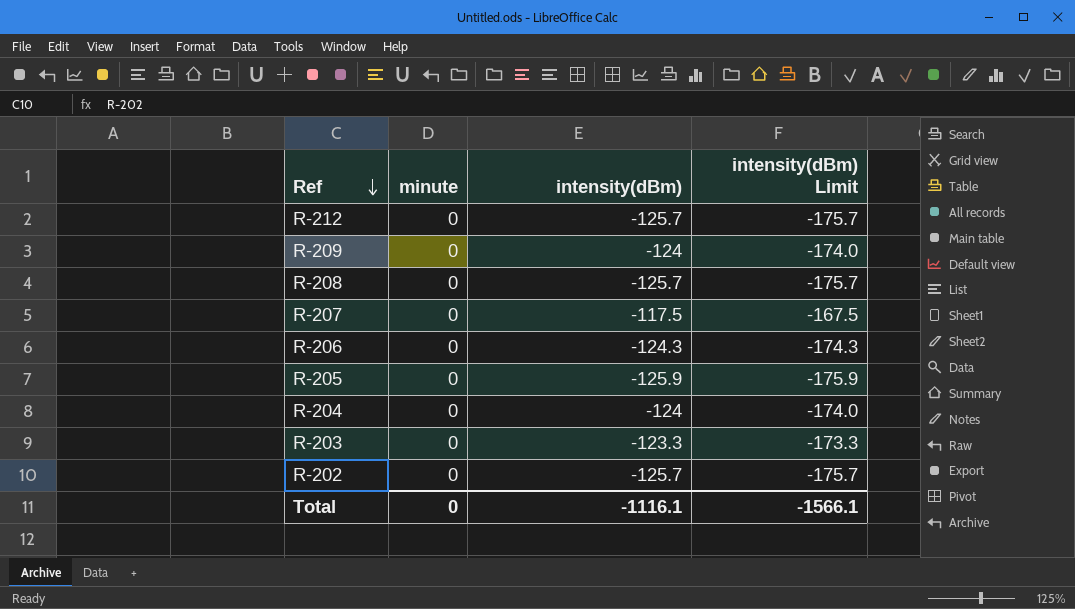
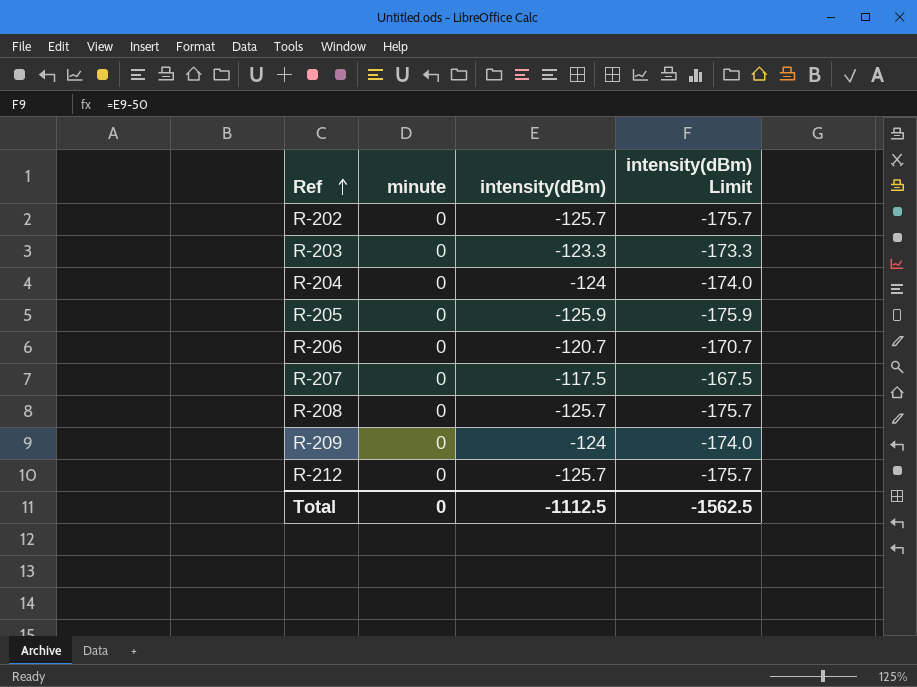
row order: Ref descending -> Ref ascending
R-206 | intensity(dBm): -124.3 -> -120.7
R-206 | intensity(dBm) Limit: -174.3 -> -170.7
Total | intensity(dBm): -1116.1 -> -1112.5
Total | intensity(dBm) Limit: -1566.1 -> -1562.5

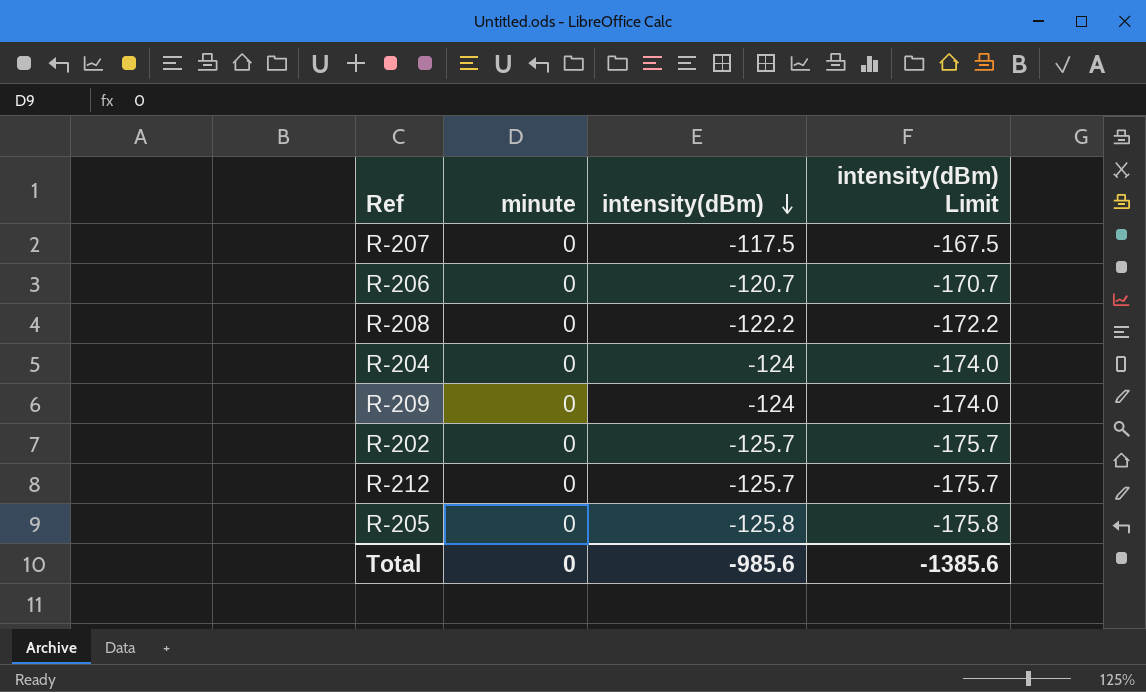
row order: Ref ascending -> intensity(dBm) descending
row R-203: 0 | -123.3 | -173.3 -> none
R-208 | intensity(dBm): -125.7 -> -122.2
R-208 | intensity(dBm) Limit: -175.7 -> -172.2
R-205 | intensity(dBm): -125.9 -> -125.8
R-205 | intensity(dBm) Limit: -175.9 -> -175.8
Total | intensity(dBm): -1112.5 -> -985.6
Total | intensity(dBm) Limit: -1562.5 -> -1385.6

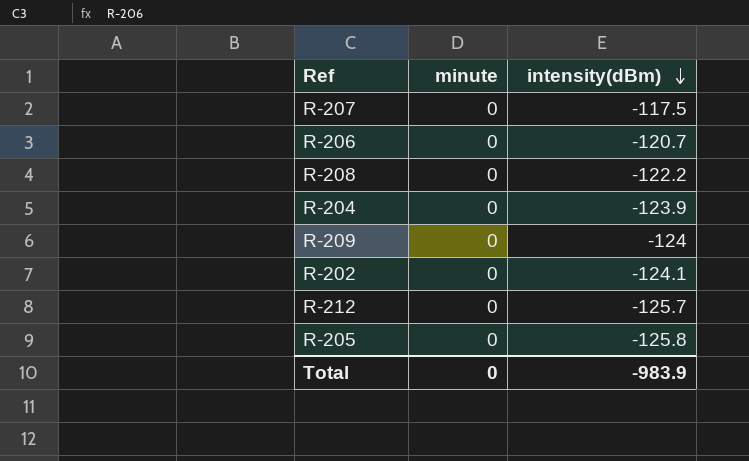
column intensity(dBm) Limit | formula: [intensity(dBm)] - 50 -> none
R-204 | intensity(dBm): -124 -> -123.9
R-202 | intensity(dBm): -125.7 -> -124.1
Total | intensity(dBm): -985.6 -> -983.9

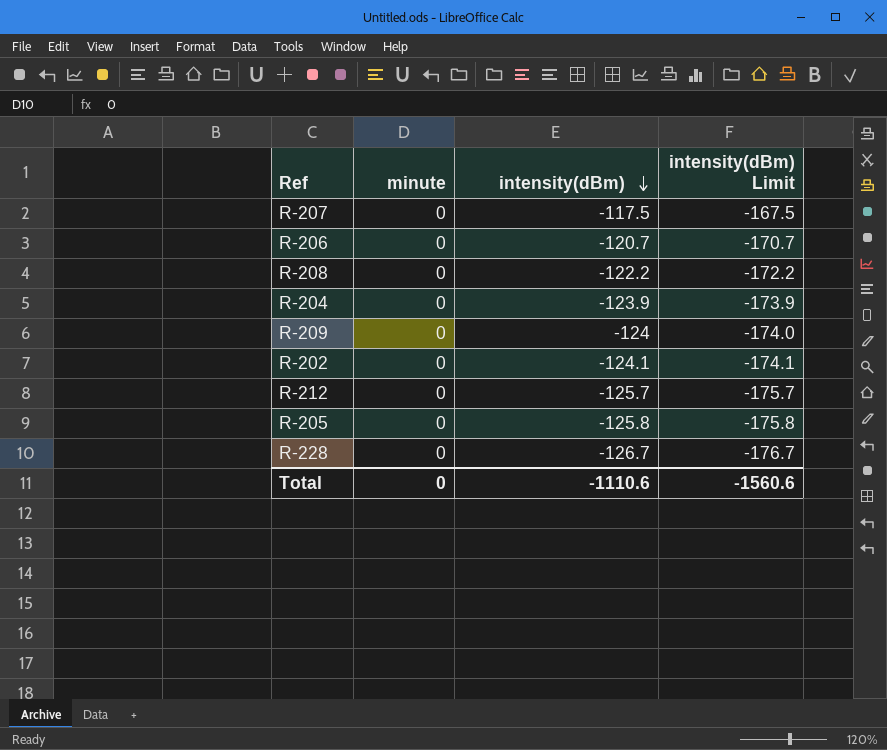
column intensity(dBm) Limit | formula: none -> [intensity(dBm)] - 50
row R-228: none -> 0 | -126.7 | -176.7
Total | intensity(dBm): -983.9 -> -1110.6

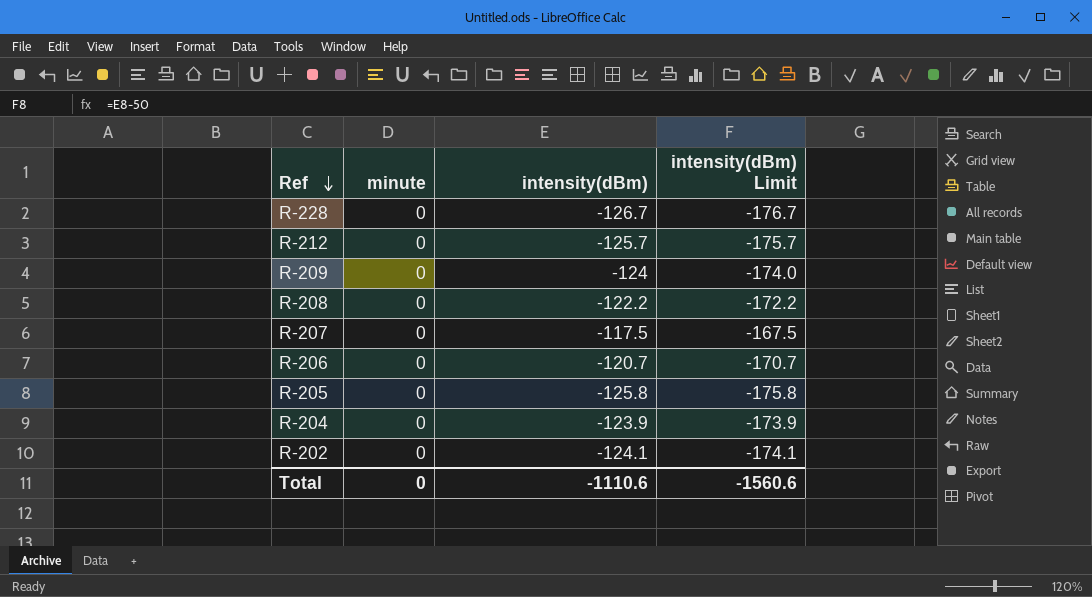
row order: intensity(dBm) descending -> Ref descending

